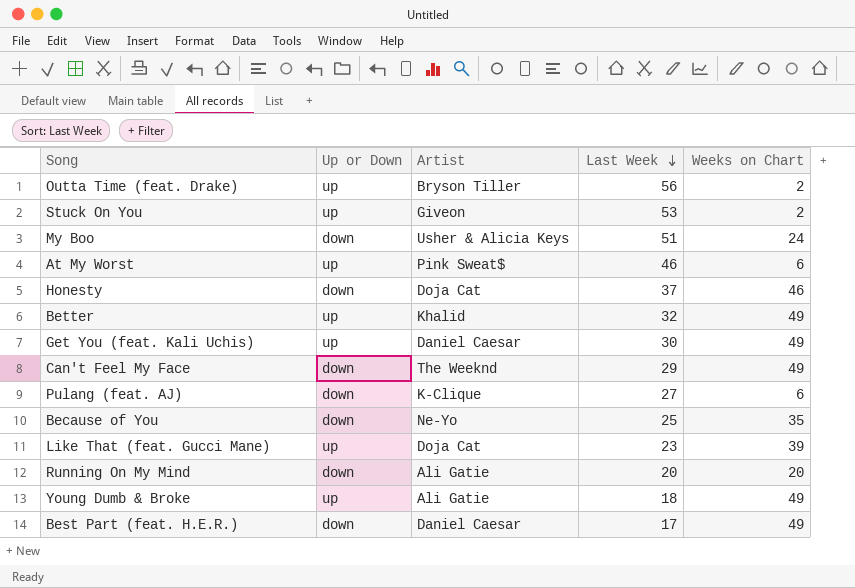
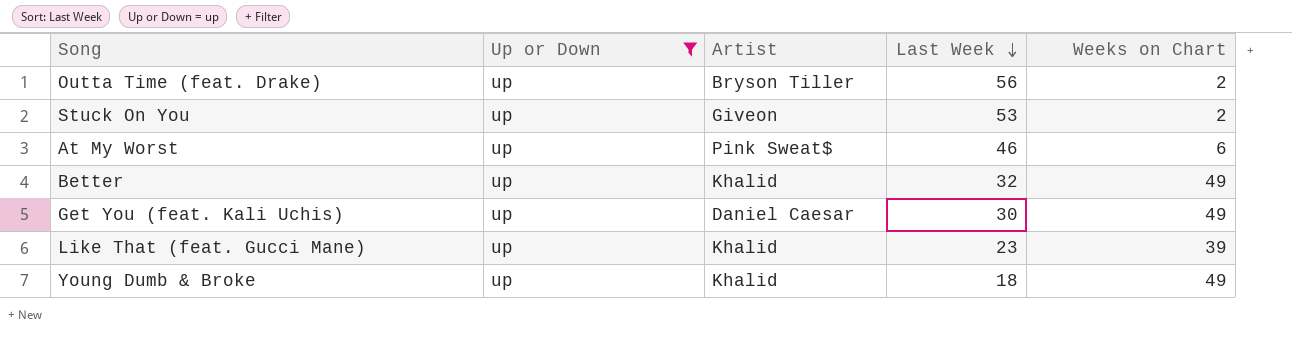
filter: none -> Up or Down = up
Like That (feat. Gucci Mane) | Artist: Doja Cat -> Khalid
Young Dumb & Broke | Artist: Ali Gatie -> Khalid

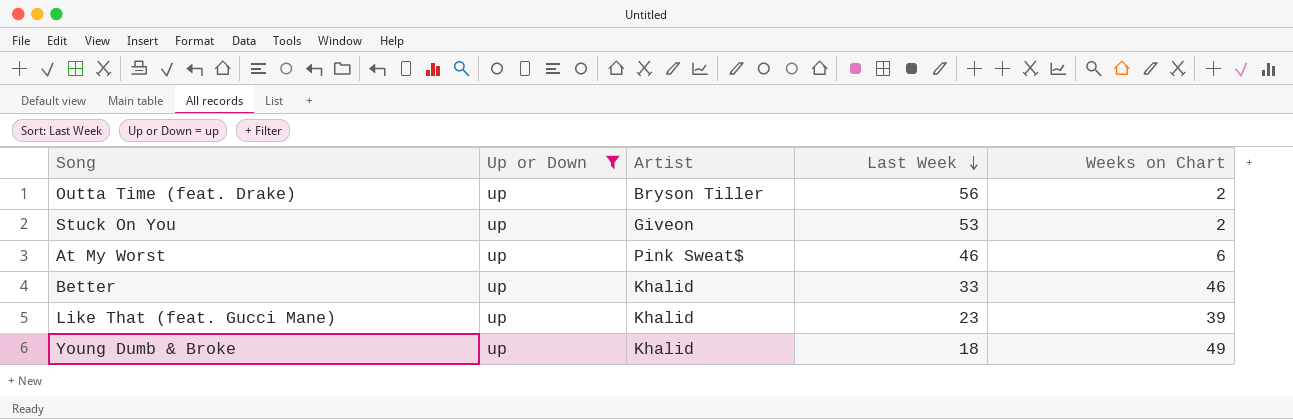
row Get You (feat. Kali Uchis): up | Daniel Caesar | 30 | 49 -> none
Better | Last Week: 32 -> 33
Better | Weeks on Chart: 49 -> 46

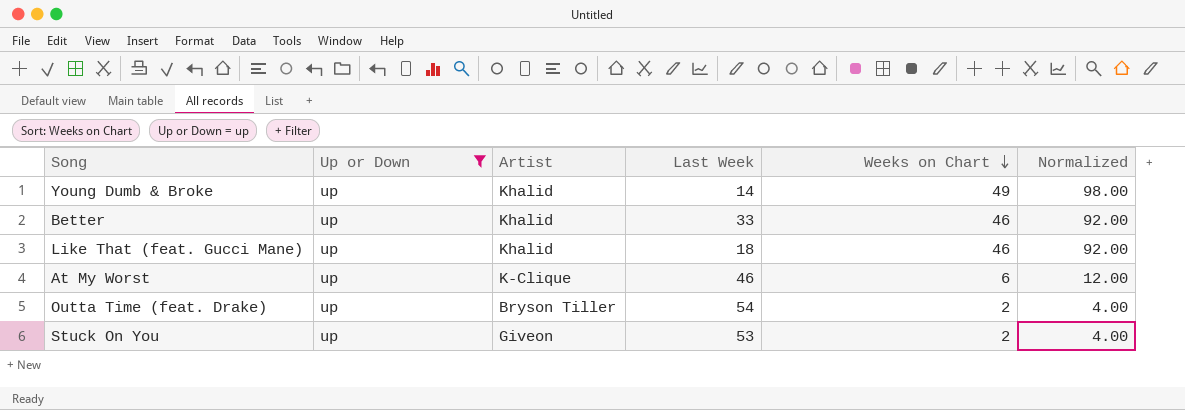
row order: Last Week descending -> Weeks on Chart descending
column Normalized | formula: none -> [Weeks on Chart] * 2
Young Dumb & Broke | Last Week: 18 -> 14
Like That (feat. Gucci Mane) | Last Week: 23 -> 18
Like That (feat. Gucci Mane) | Weeks on Chart: 39 -> 46
At My Worst | Artist: Pink Sweat$ -> K-Clique
Outta Time (feat. Drake) | Last Week: 56 -> 54

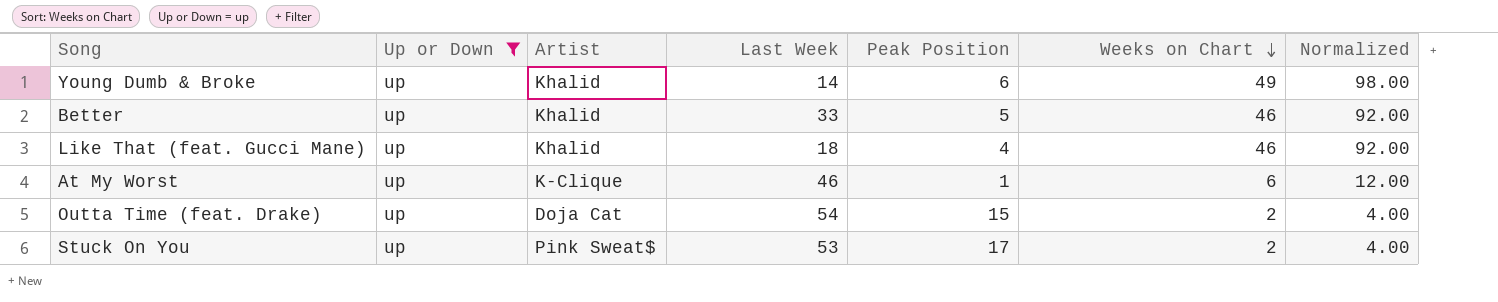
column Peak Position | position: none -> 5
Outta Time (feat. Drake) | Artist: Bryson Tiller -> Doja Cat
Stuck On You | Artist: Giveon -> Pink Sweat$

